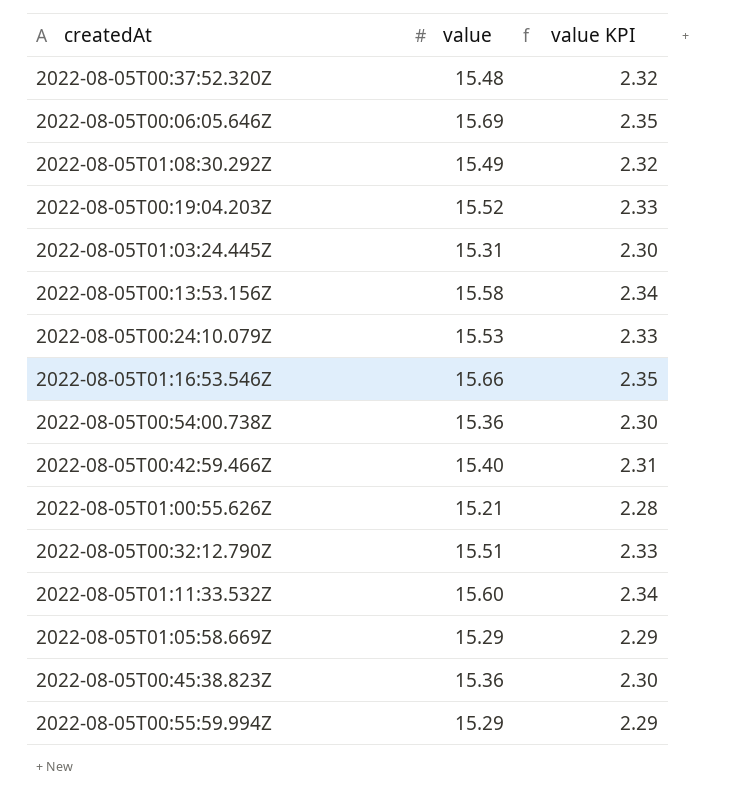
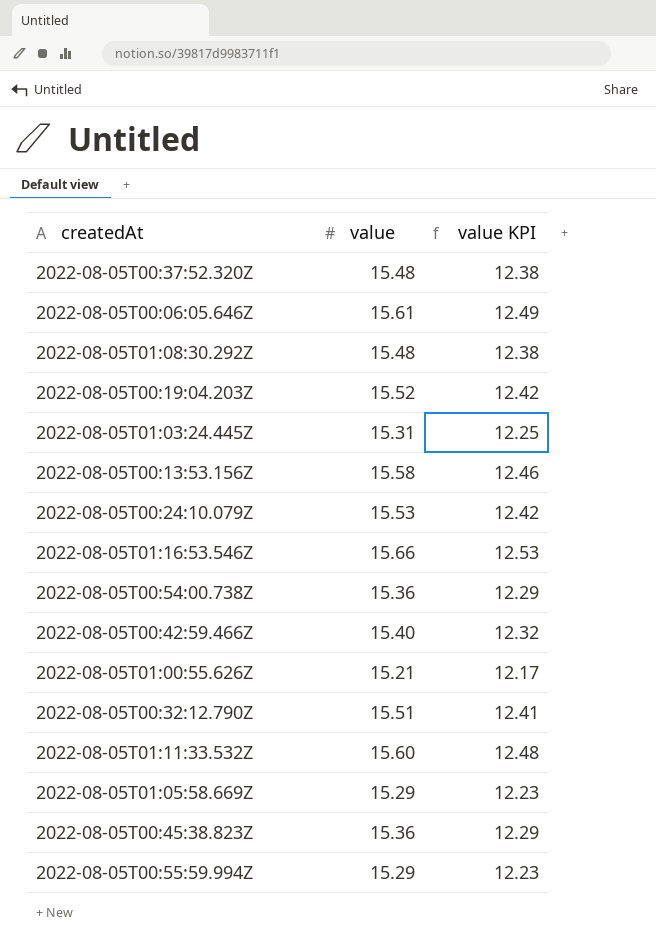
column value KPI | formula: [value] * 0.15 -> [value] * 0.8
2022-08-05T00:06:05.646Z | value: 15.69 -> 15.61
2022-08-05T01:08:30.292Z | value: 15.49 -> 15.48

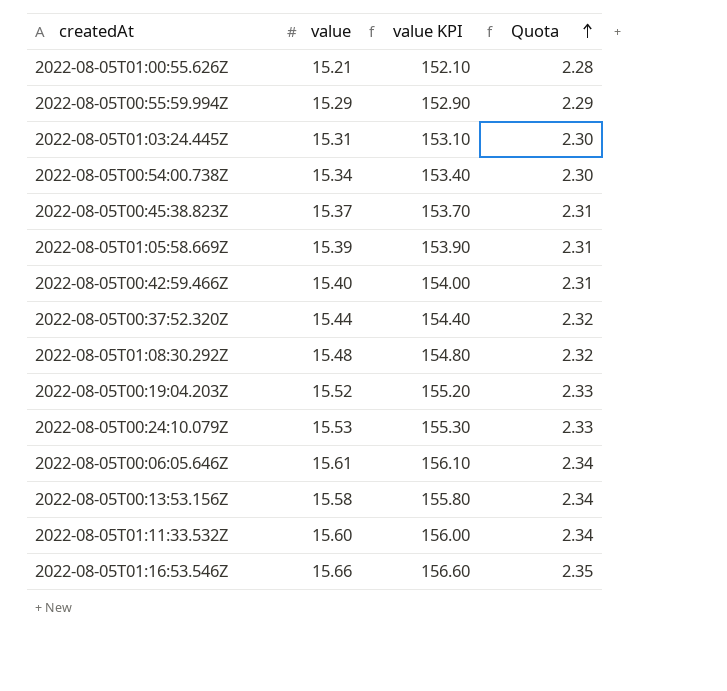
row order: none -> Quota ascending
column value KPI | formula: [value] * 0.8 -> [value] * 10
column Quota | formula: none -> [value] * 0.15
row 2022-08-05T00:32:12.790Z: 15.51 | 12.41 -> none
2022-08-05T00:54:00.738Z | value: 15.36 -> 15.34
2022-08-05T00:45:38.823Z | value: 15.36 -> 15.37
2022-08-05T01:05:58.669Z | value: 15.29 -> 15.39
2022-08-05T00:37:52.320Z | value: 15.48 -> 15.44

